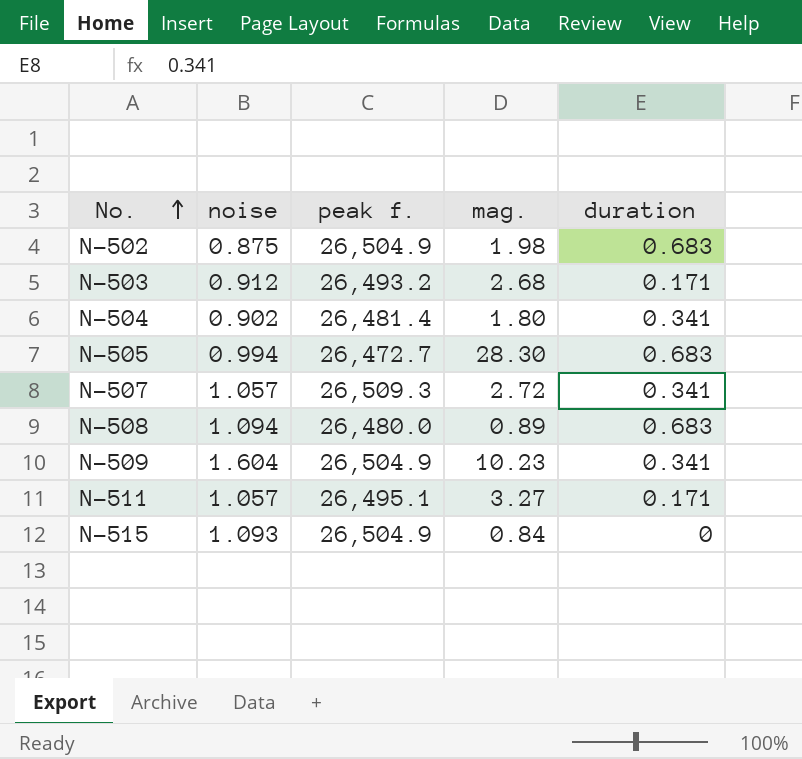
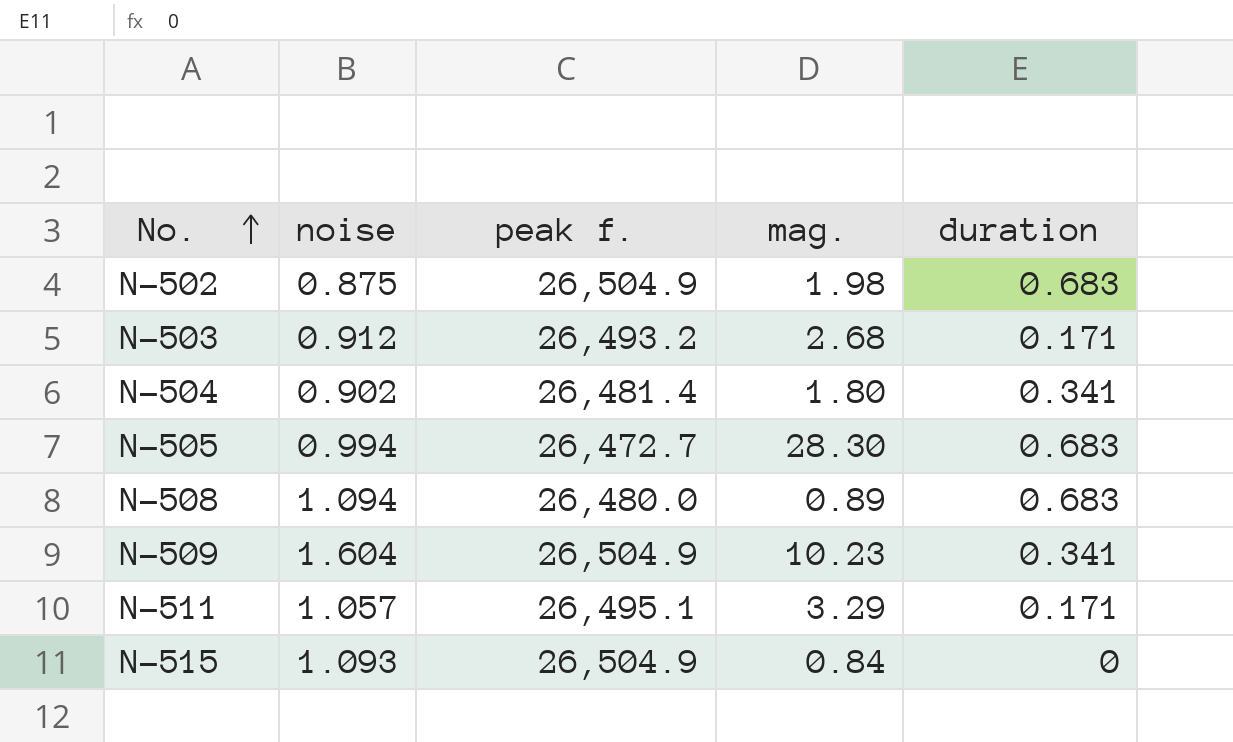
row N-507: 1.057 | 26,509.3 | 2.72 | 0.341 -> none
N-511 | mag.: 3.27 -> 3.29

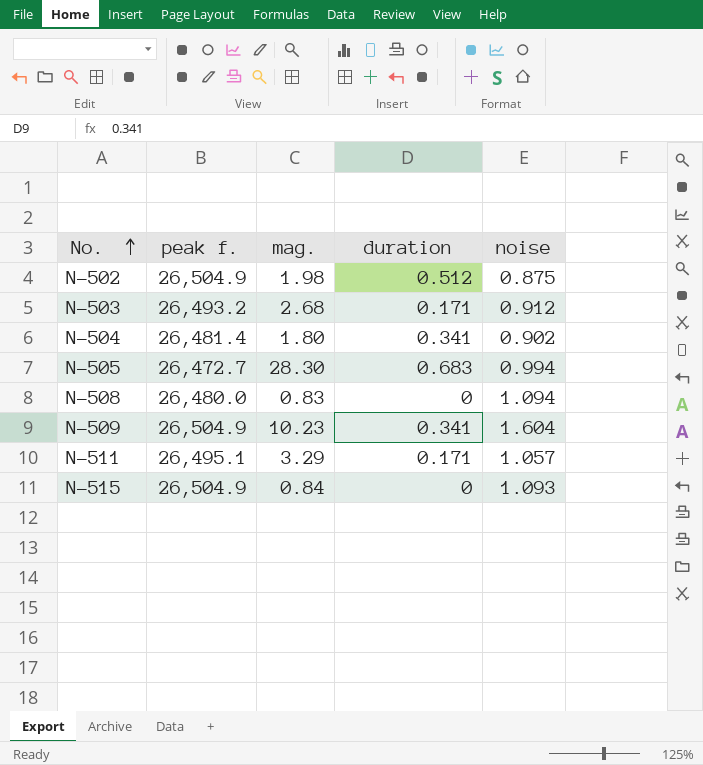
column noise | position: 2 -> 5
N-502 | duration: 0.683 -> 0.512
N-508 | mag.: 0.89 -> 0.83
N-508 | duration: 0.683 -> 0

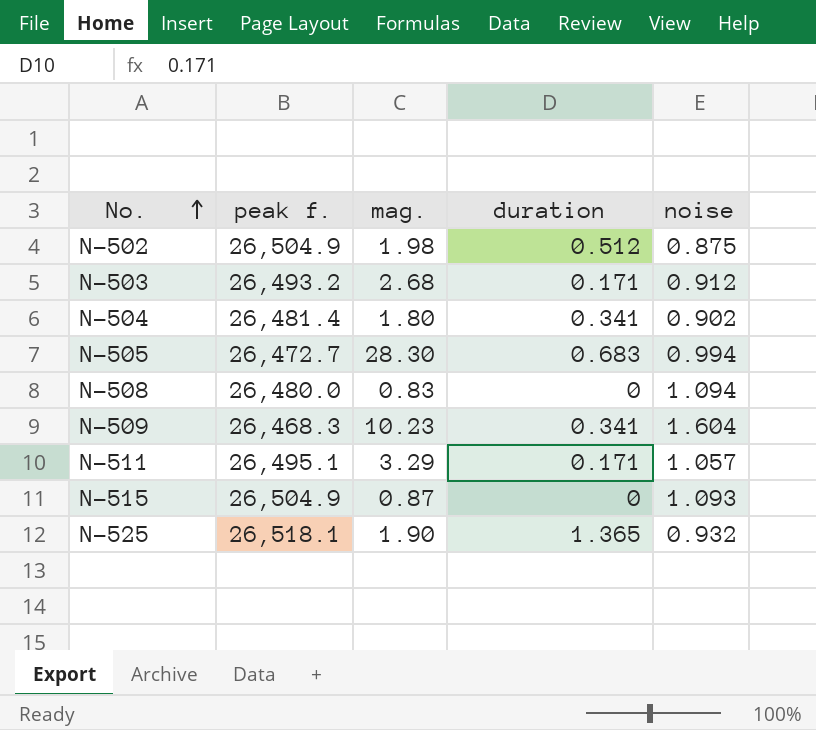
N-509 | peak f.: 26,504.9 -> 26,468.3
N-515 | mag.: 0.84 -> 0.87
row N-525: none -> 26,518.1 | 1.90 | 1.365 | 0.932

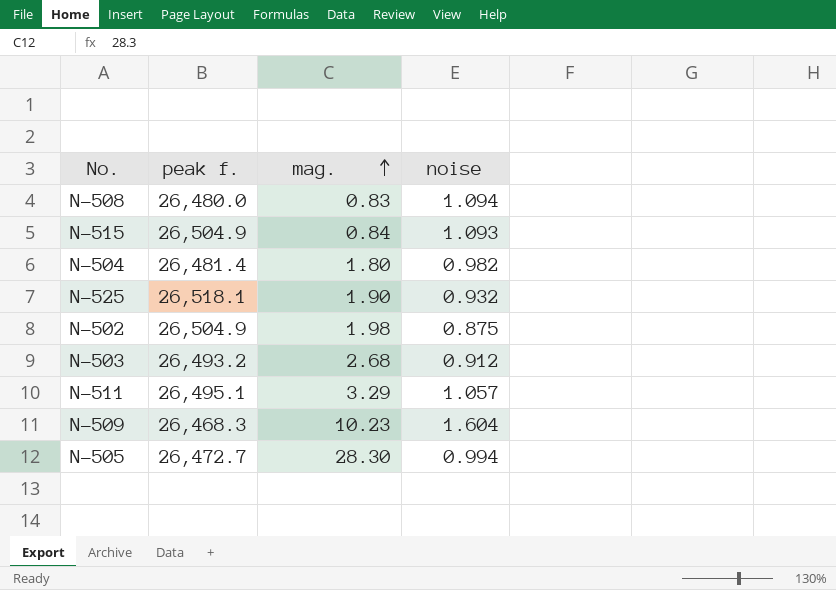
row order: No. ascending -> mag. ascending
column duration | position: 4 -> none
N-515 | mag.: 0.87 -> 0.84
N-504 | noise: 0.902 -> 0.982

